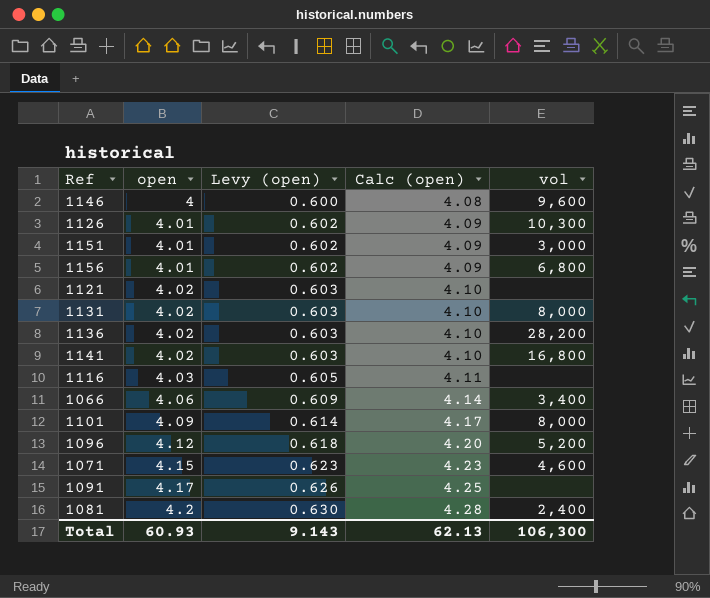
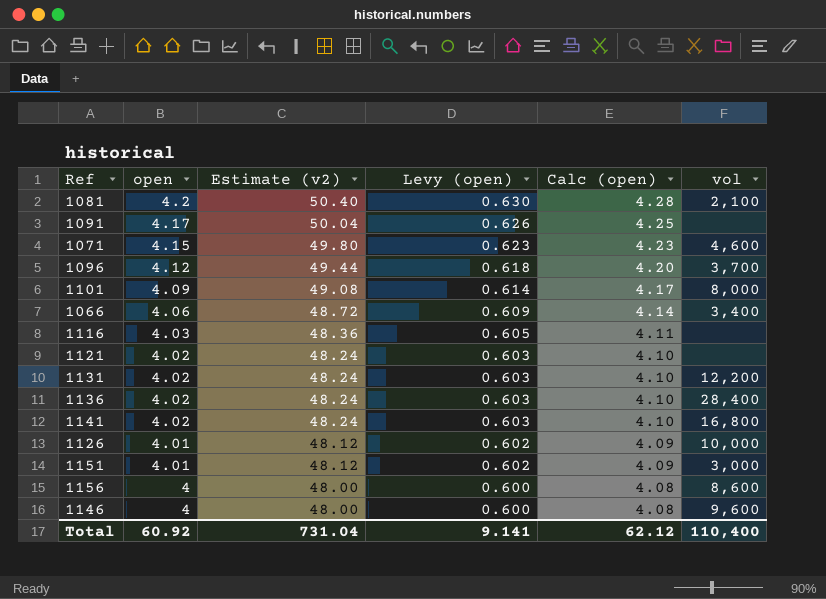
row order: open ascending -> open descending
column Estimate (v2) | formula: none -> [open] * 12
1081 | vol: 2,400 -> 2,100
1096 | vol: 5,200 -> 3,700
1131 | vol: 8,000 -> 12,200
1136 | vol: 28,200 -> 28,400
1126 | vol: 10,300 -> 10,000
1156 | open: 4.01 -> 4
1156 | Levy (open): 0.602 -> 0.600
1156 | Calc (open): 4.09 -> 4.08
1156 | vol: 6,800 -> 8,600
Total | open: 60.93 -> 60.92
Total | Levy (open): 9.143 -> 9.141
Total | Calc (open): 62.13 -> 62.12
Total | vol: 106,300 -> 110,400

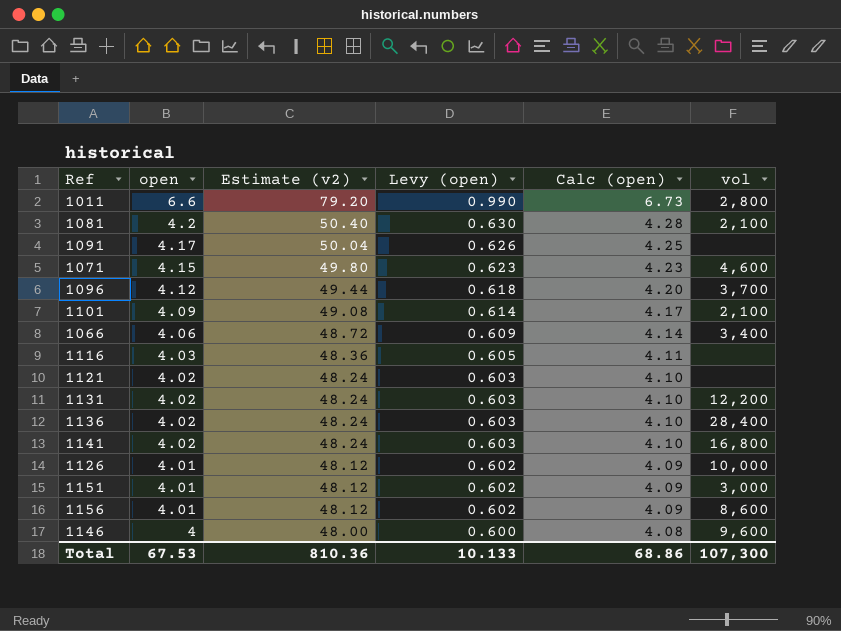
row 1011: none -> 6.6 | 79.20 | 0.990 | 6.73 | 2,800
1101 | vol: 8,000 -> 2,100
1156 | open: 4 -> 4.01
1156 | Estimate (v2): 48.00 -> 48.12
1156 | Levy (open): 0.600 -> 0.602
1156 | Calc (open): 4.08 -> 4.09
Total | open: 60.92 -> 67.53
Total | Estimate (v2): 731.04 -> 810.36
Total | Levy (open): 9.141 -> 10.133
Total | Calc (open): 62.12 -> 68.86
Total | vol: 110,400 -> 107,300

